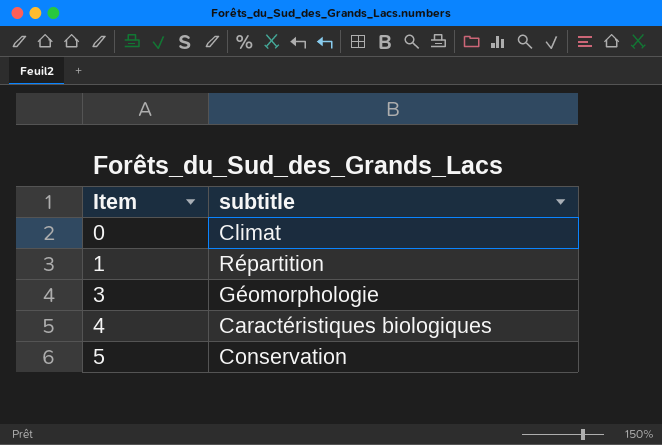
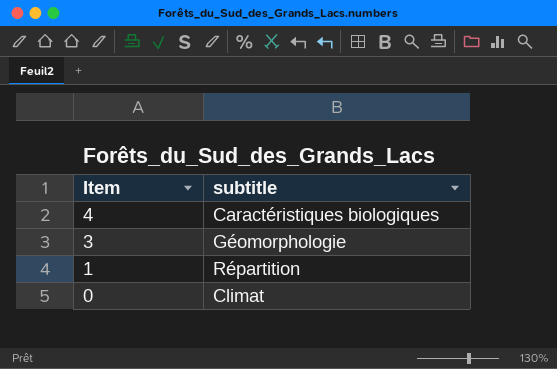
row order: Item ascending -> Item descending
row 5: Conservation -> none

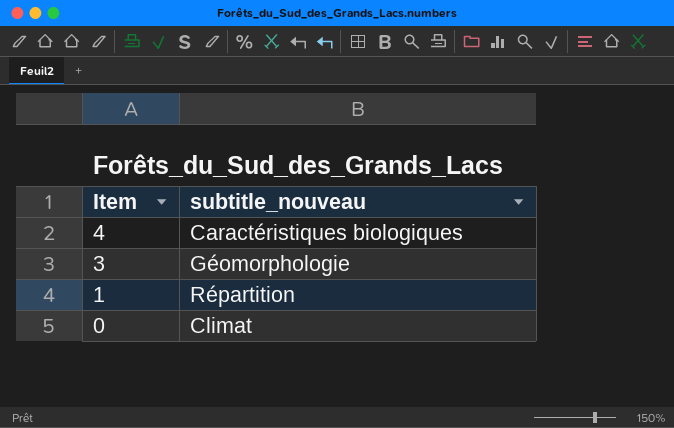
column name: subtitle -> subtitle_nouveau

